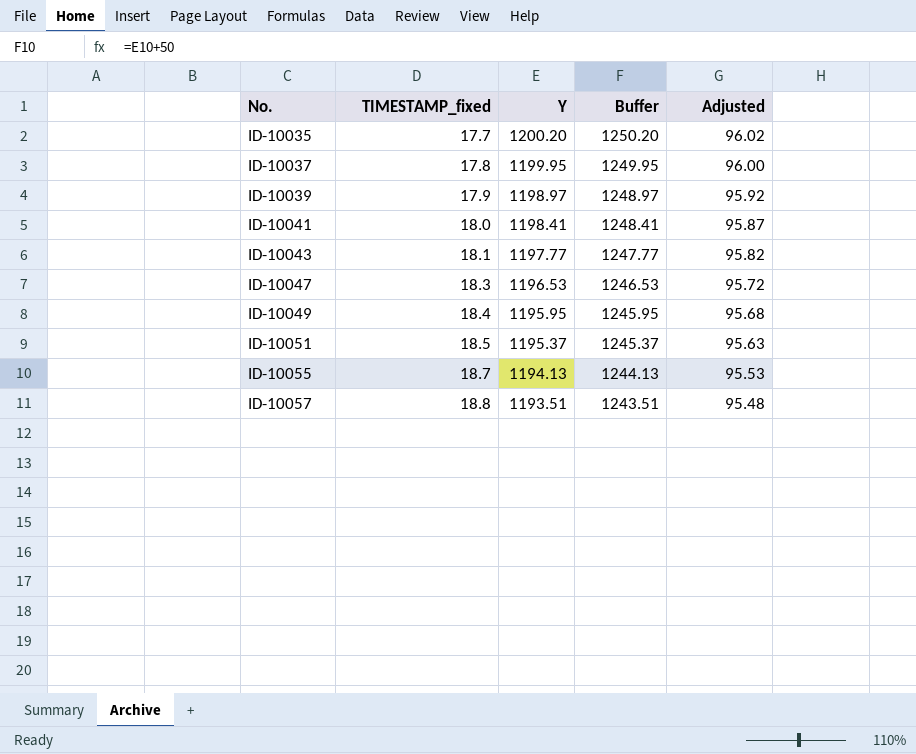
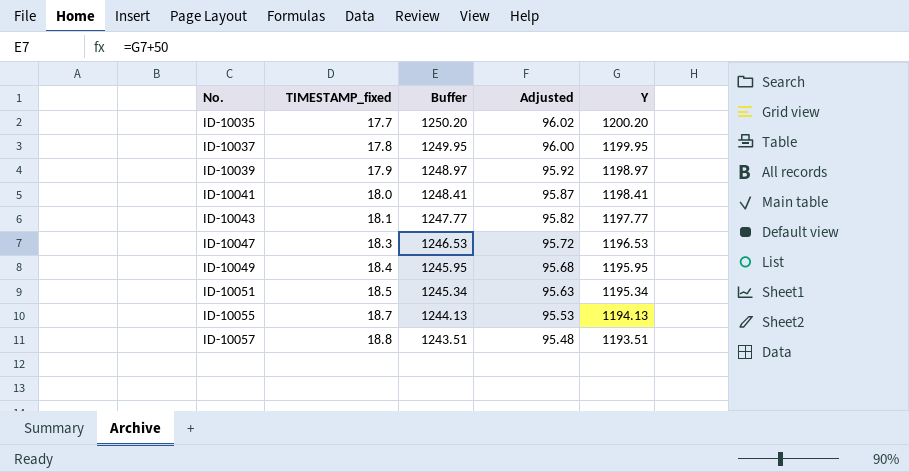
column Y | position: 3 -> 5
ID-10051 | Buffer: 1245.37 -> 1245.34
ID-10051 | Y: 1195.37 -> 1195.34

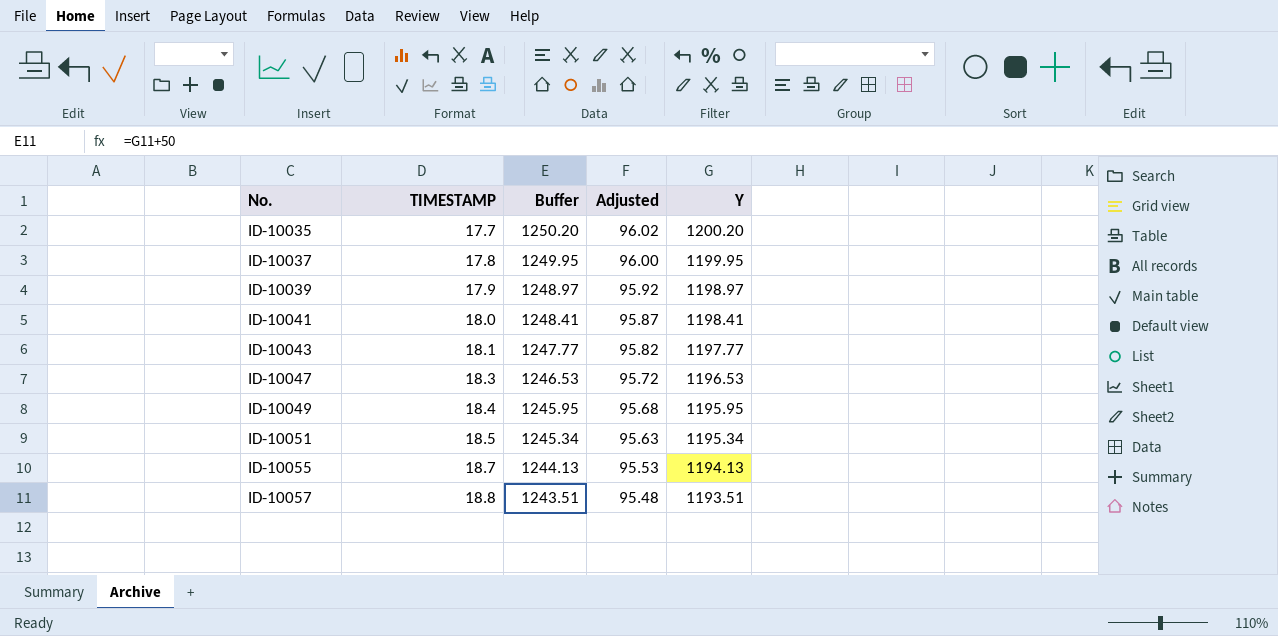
column name: TIMESTAMP_fixed -> TIMESTAMP

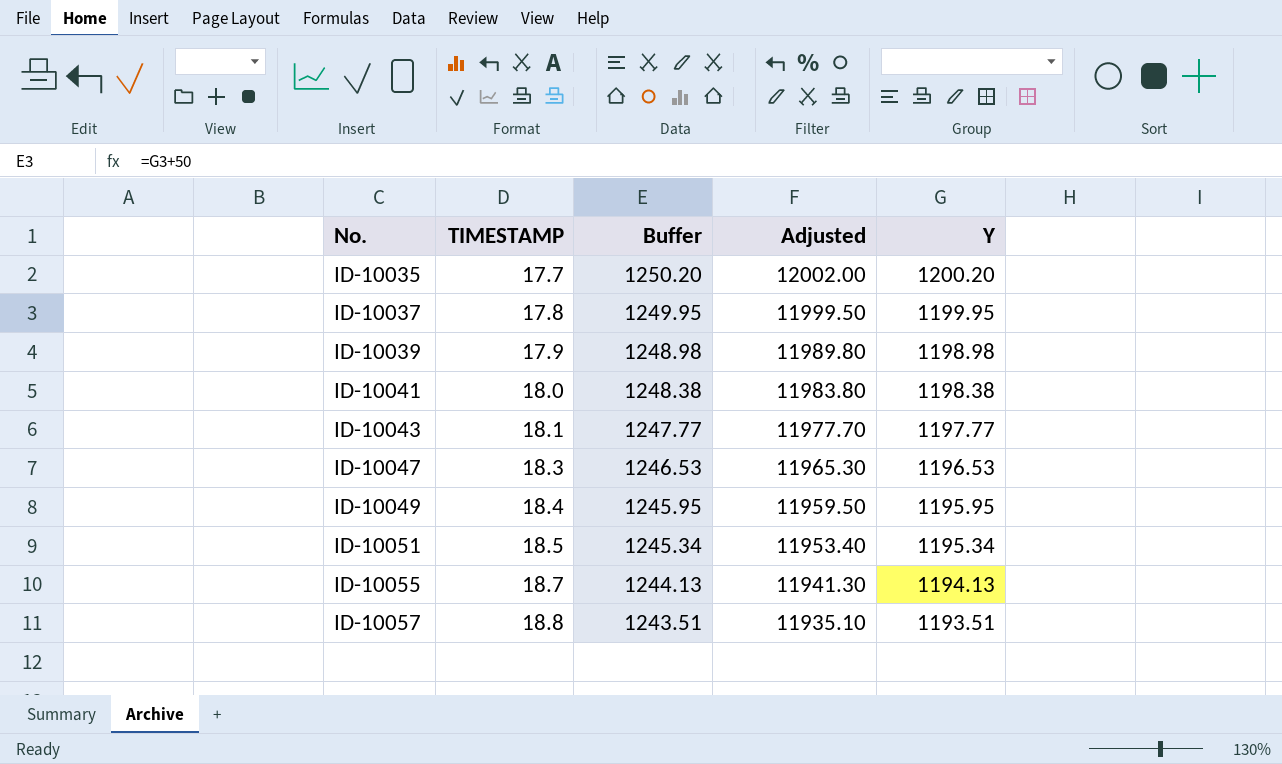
column Adjusted | formula: [Y] * 0.08 -> [Y] * 10
ID-10039 | Buffer: 1248.97 -> 1248.98
ID-10039 | Y: 1198.97 -> 1198.98
ID-10041 | Buffer: 1248.41 -> 1248.38
ID-10041 | Y: 1198.41 -> 1198.38

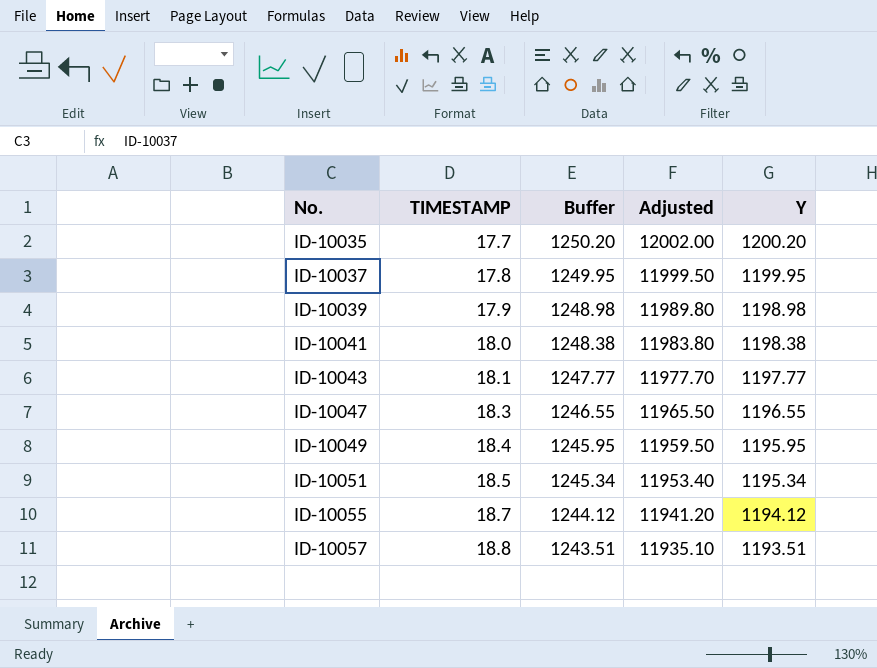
ID-10047 | Buffer: 1246.53 -> 1246.55
ID-10047 | Adjusted: 11965.30 -> 11965.50
ID-10047 | Y: 1196.53 -> 1196.55
ID-10055 | Buffer: 1244.13 -> 1244.12
ID-10055 | Adjusted: 11941.30 -> 11941.20
ID-10055 | Y: 1194.13 -> 1194.12

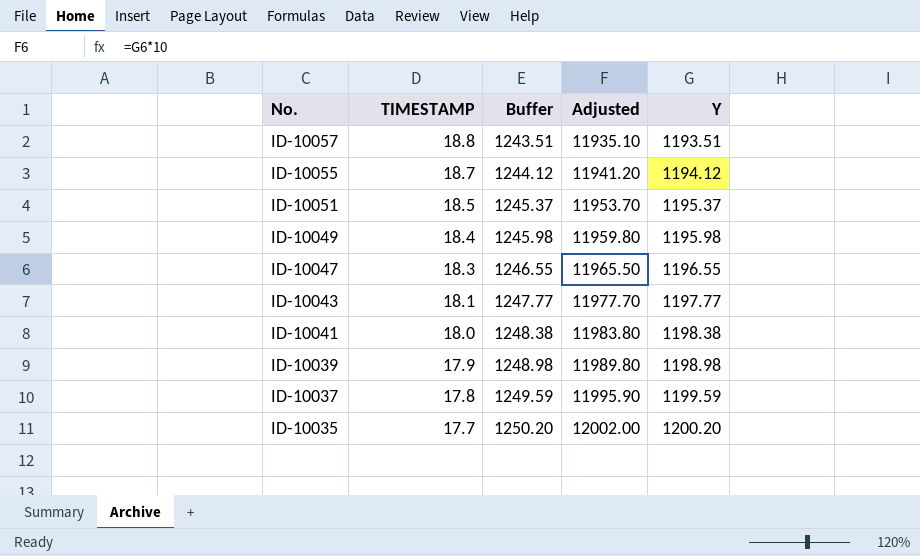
row order: No. ascending -> No. descending
ID-10051 | Buffer: 1245.34 -> 1245.37
ID-10051 | Adjusted: 11953.40 -> 11953.70
ID-10051 | Y: 1195.34 -> 1195.37
ID-10049 | Buffer: 1245.95 -> 1245.98
ID-10049 | Adjusted: 11959.50 -> 11959.80
ID-10049 | Y: 1195.95 -> 1195.98
ID-10037 | Buffer: 1249.95 -> 1249.59
ID-10037 | Adjusted: 11999.50 -> 11995.90
ID-10037 | Y: 1199.95 -> 1199.59

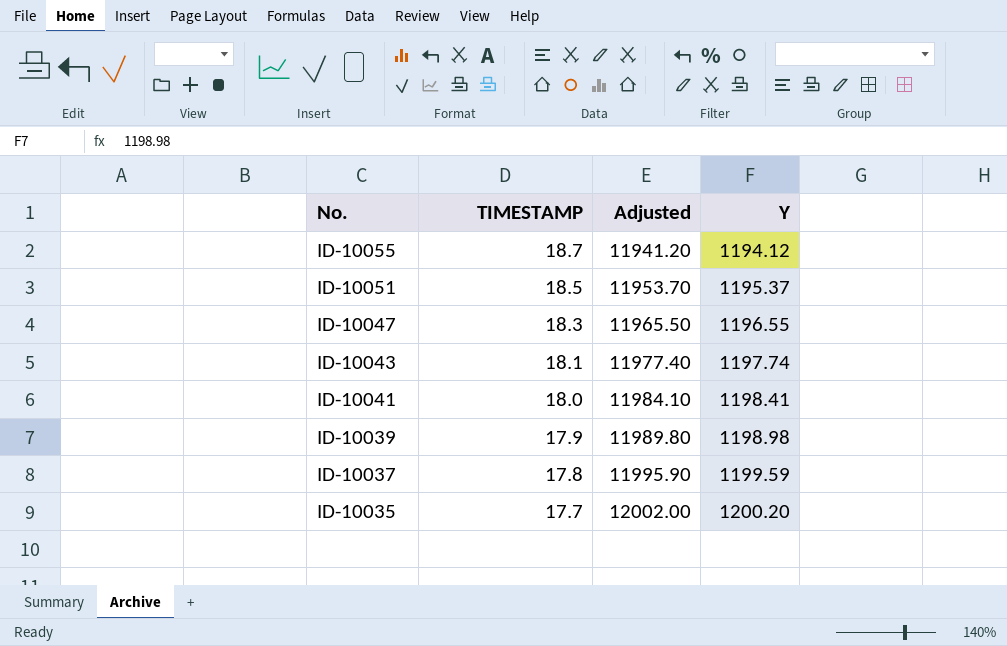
column Buffer | formula: [Y] + 50 -> none
row ID-10057: 18.8 | 1243.51 | 11935.10 | 1193.51 -> none
row ID-10049: 18.4 | 1245.98 | 11959.80 | 1195.98 -> none
ID-10043 | Adjusted: 11977.70 -> 11977.40
ID-10043 | Y: 1197.77 -> 1197.74
ID-10041 | Adjusted: 11983.80 -> 11984.10
ID-10041 | Y: 1198.38 -> 1198.41

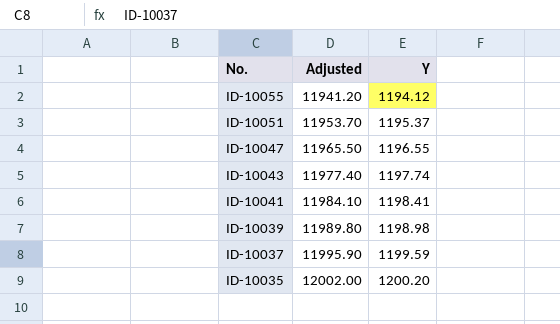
column TIMESTAMP | position: 2 -> none

